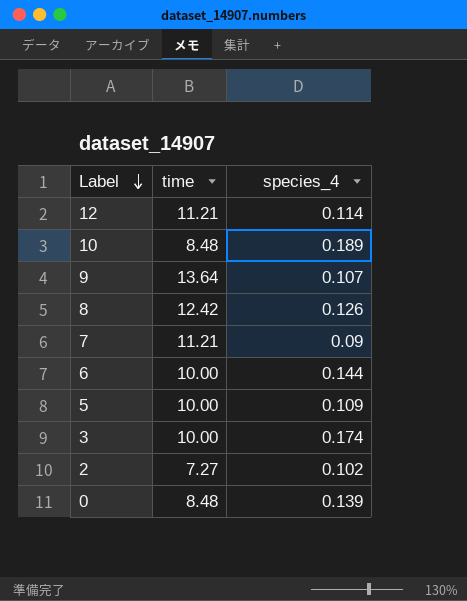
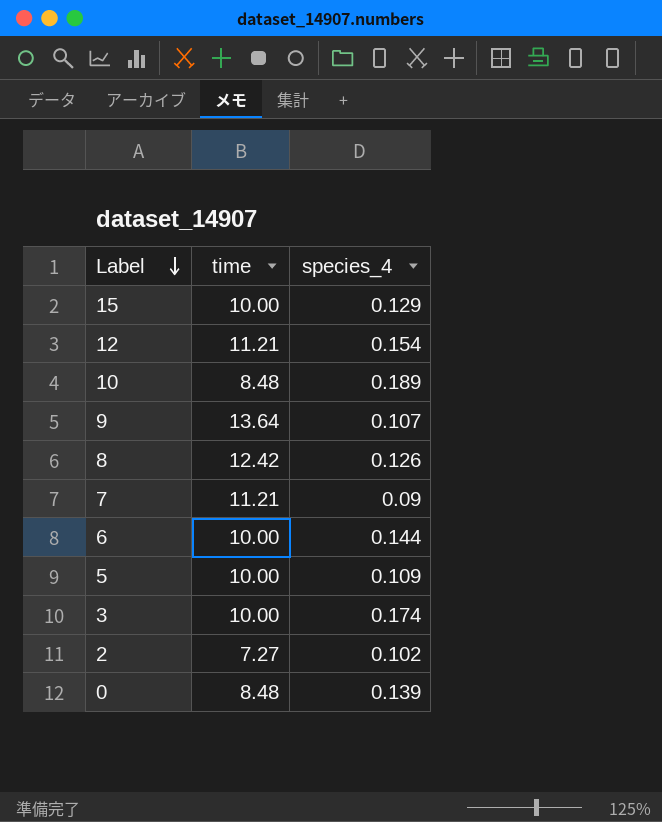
row 15: none -> 10.00 | 0.129
12 | species_4: 0.114 -> 0.154

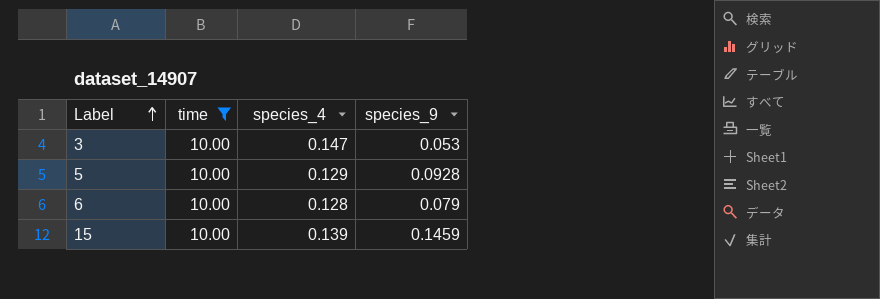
filter: none -> time = 10.00
row order: Label descending -> Label ascending
column species_9 | position: none -> 4
3 | species_4: 0.174 -> 0.147
5 | species_4: 0.109 -> 0.129
6 | species_4: 0.144 -> 0.128
15 | species_4: 0.129 -> 0.139

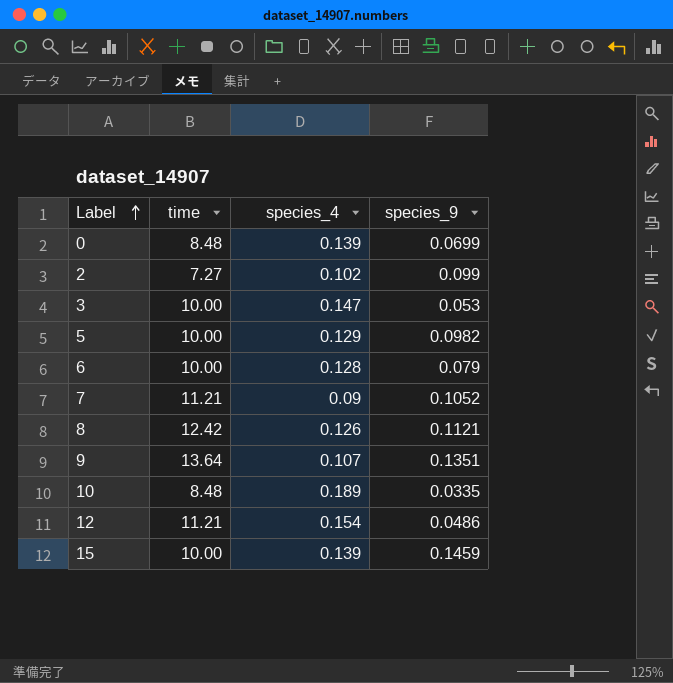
filter: time = 10.00 -> none
5 | species_9: 0.0928 -> 0.0982

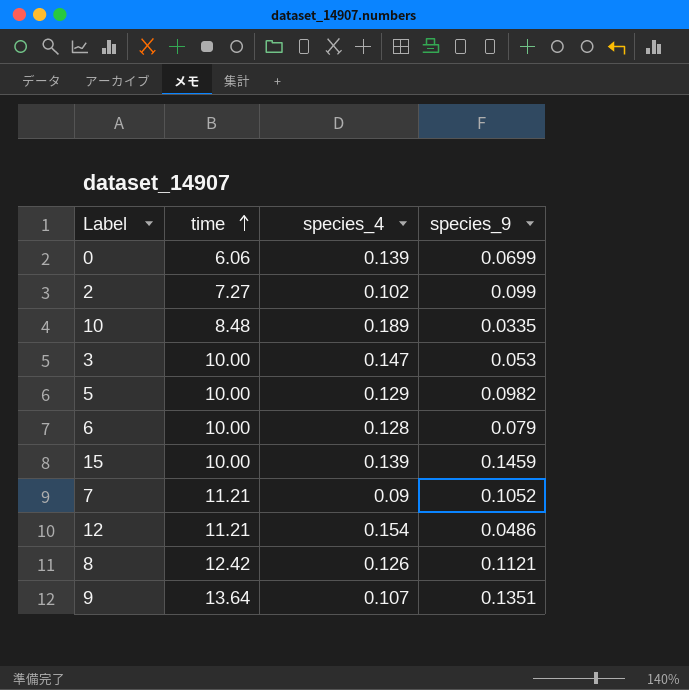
row order: Label ascending -> time ascending
0 | time: 8.48 -> 6.06

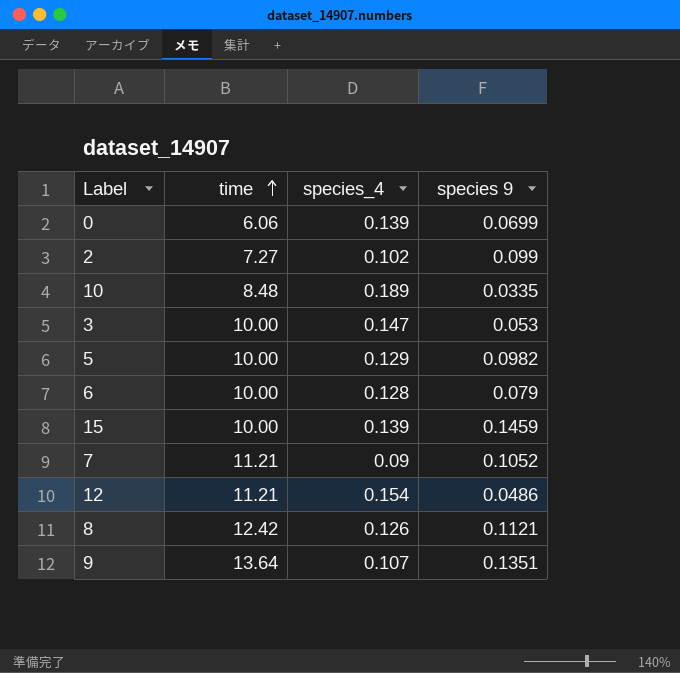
column name: species_9 -> species 9

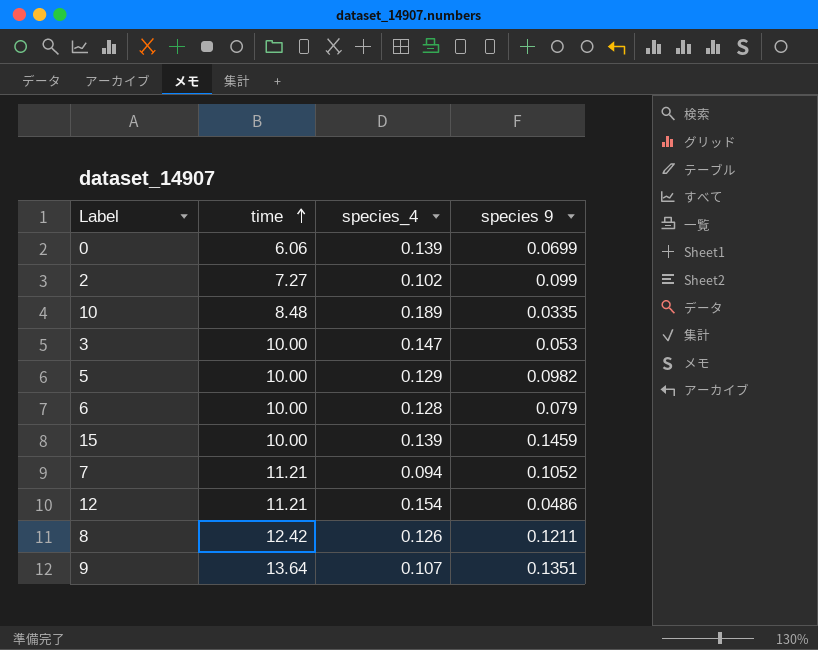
7 | species_4: 0.09 -> 0.094
8 | species 9: 0.1121 -> 0.1211

